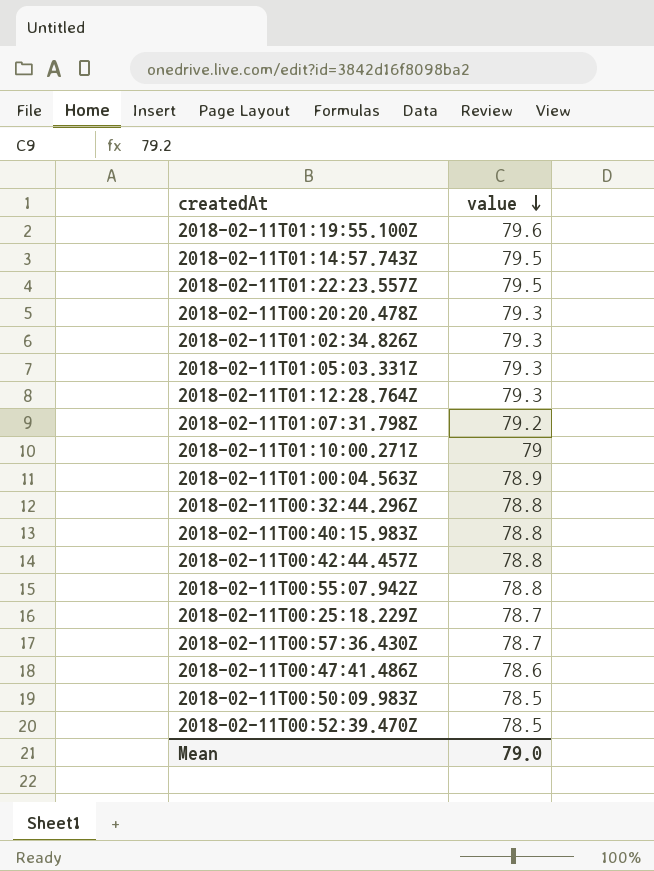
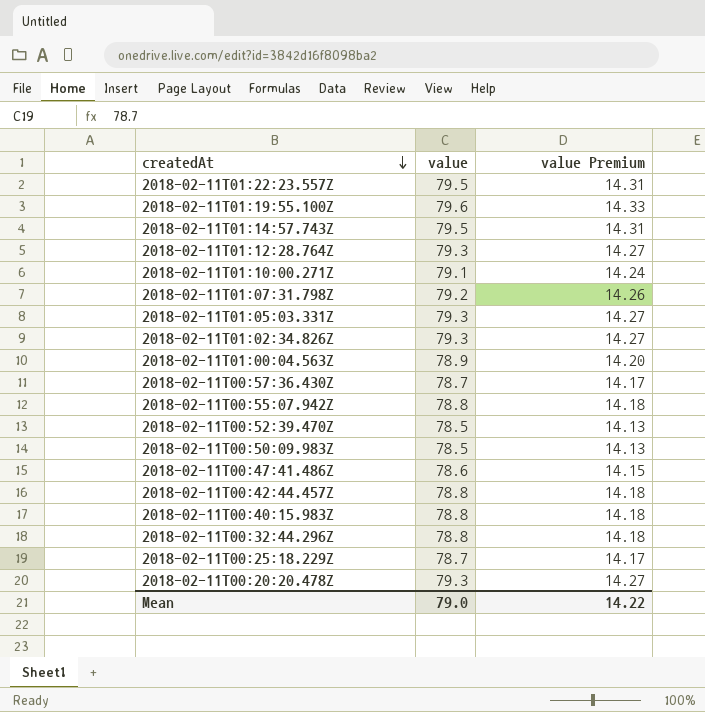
row order: value descending -> createdAt descending
column value Premium | formula: none -> [value] * 0.18
2018-02-11T01:10:00.271Z | value: 79 -> 79.1

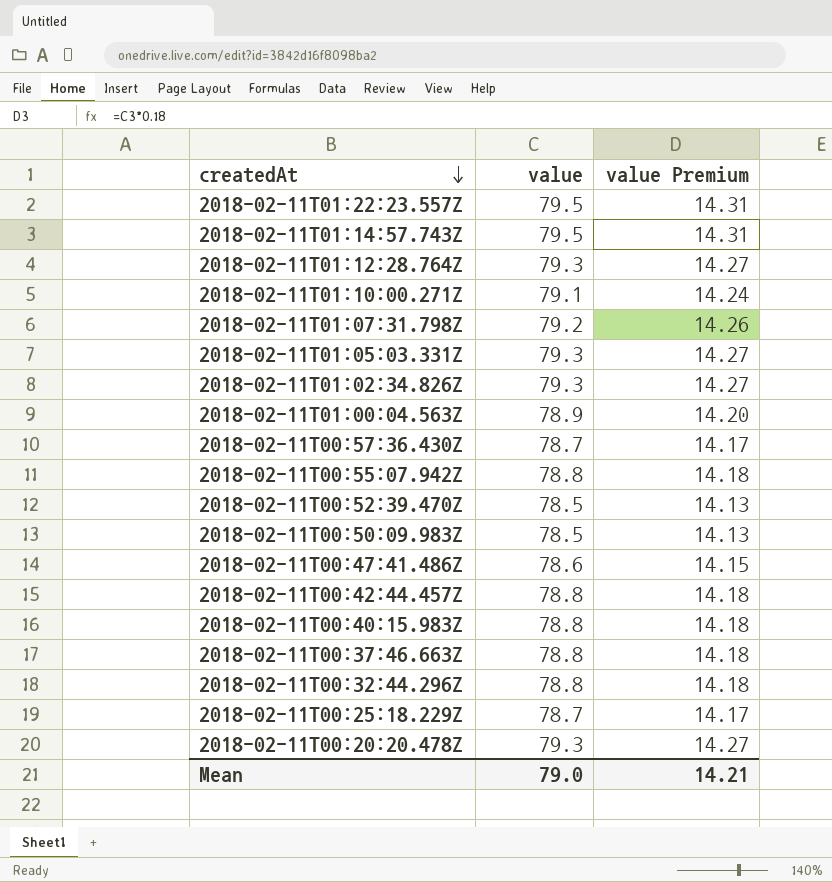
row 2018-02-11T01:19:55.100Z: 79.6 | 14.33 -> none
row 2018-02-11T00:37:46.663Z: none -> 78.8 | 14.18
Mean | value Premium: 14.22 -> 14.21

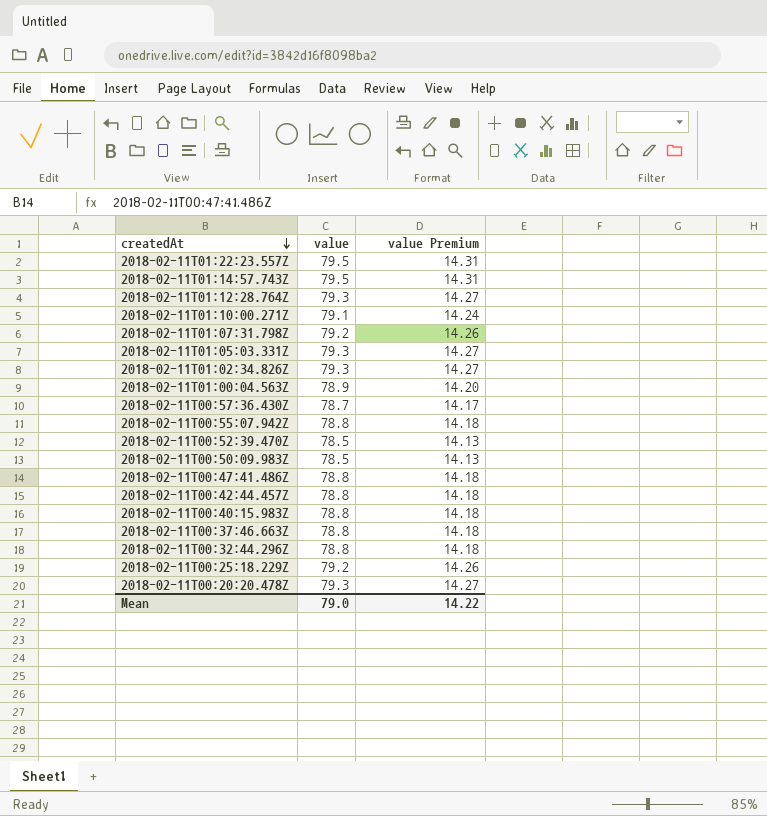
2018-02-11T00:47:41.486Z | value: 78.6 -> 78.8
2018-02-11T00:47:41.486Z | value Premium: 14.15 -> 14.18
2018-02-11T00:25:18.229Z | value: 78.7 -> 79.2
2018-02-11T00:25:18.229Z | value Premium: 14.17 -> 14.26
Mean | value Premium: 14.21 -> 14.22

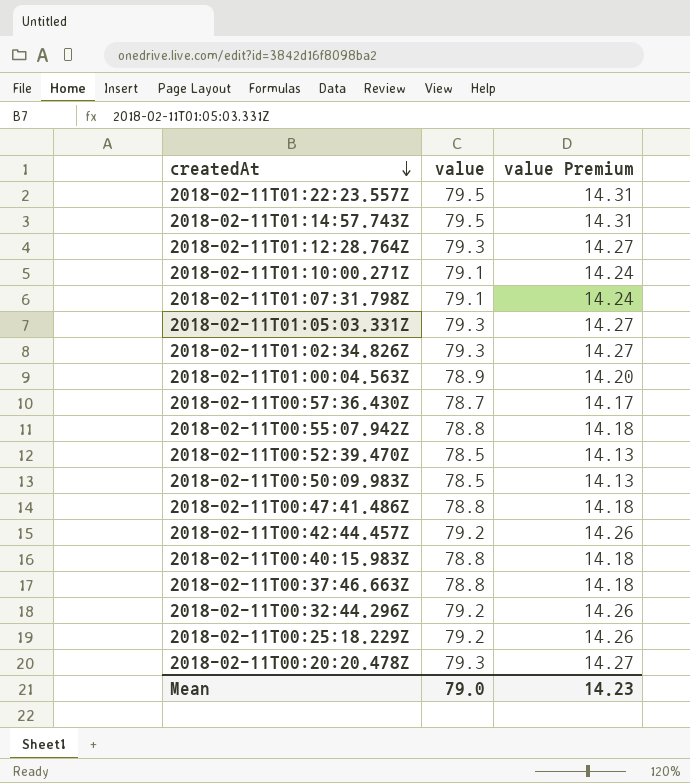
2018-02-11T01:07:31.798Z | value: 79.2 -> 79.1
2018-02-11T01:07:31.798Z | value Premium: 14.26 -> 14.24
2018-02-11T00:42:44.457Z | value: 78.8 -> 79.2
2018-02-11T00:42:44.457Z | value Premium: 14.18 -> 14.26
2018-02-11T00:32:44.296Z | value: 78.8 -> 79.2
2018-02-11T00:32:44.296Z | value Premium: 14.18 -> 14.26
Mean | value Premium: 14.22 -> 14.23

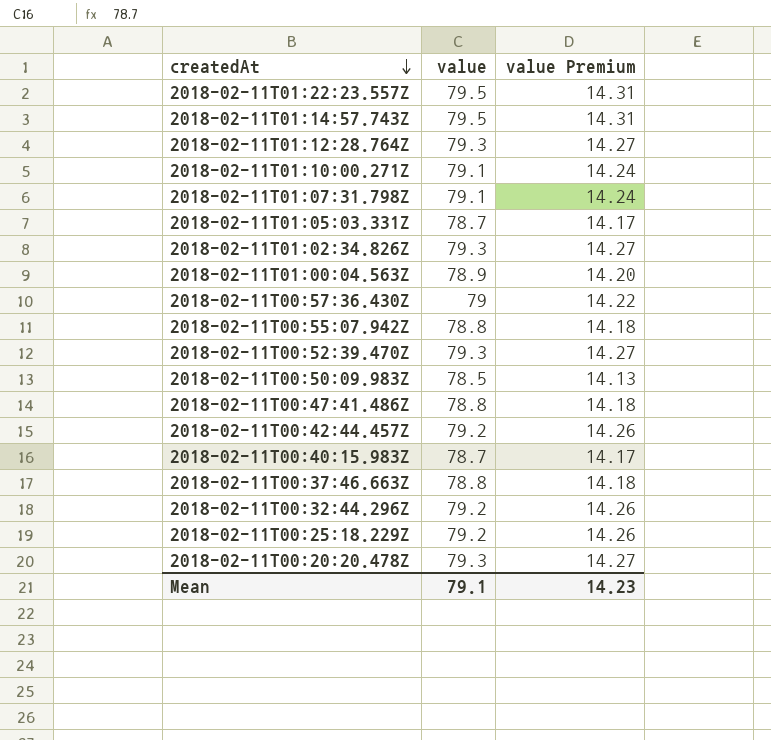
2018-02-11T01:05:03.331Z | value: 79.3 -> 78.7
2018-02-11T01:05:03.331Z | value Premium: 14.27 -> 14.17
2018-02-11T00:57:36.430Z | value: 78.7 -> 79
2018-02-11T00:57:36.430Z | value Premium: 14.17 -> 14.22
2018-02-11T00:52:39.470Z | value: 78.5 -> 79.3
2018-02-11T00:52:39.470Z | value Premium: 14.13 -> 14.27
2018-02-11T00:40:15.983Z | value: 78.8 -> 78.7
2018-02-11T00:40:15.983Z | value Premium: 14.18 -> 14.17
Mean | value: 79.0 -> 79.1

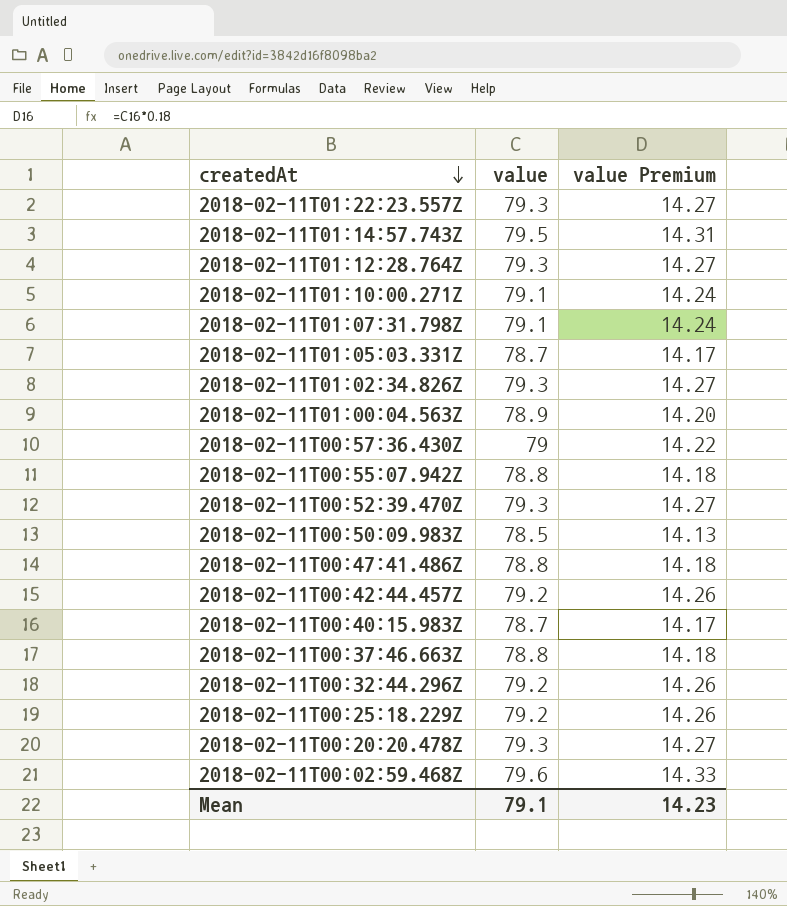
2018-02-11T01:22:23.557Z | value: 79.5 -> 79.3
2018-02-11T01:22:23.557Z | value Premium: 14.31 -> 14.27
row 2018-02-11T00:02:59.468Z: none -> 79.6 | 14.33

